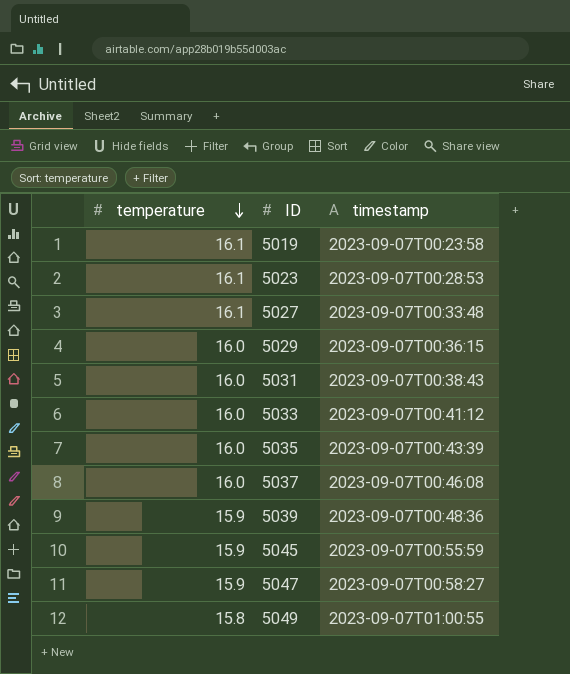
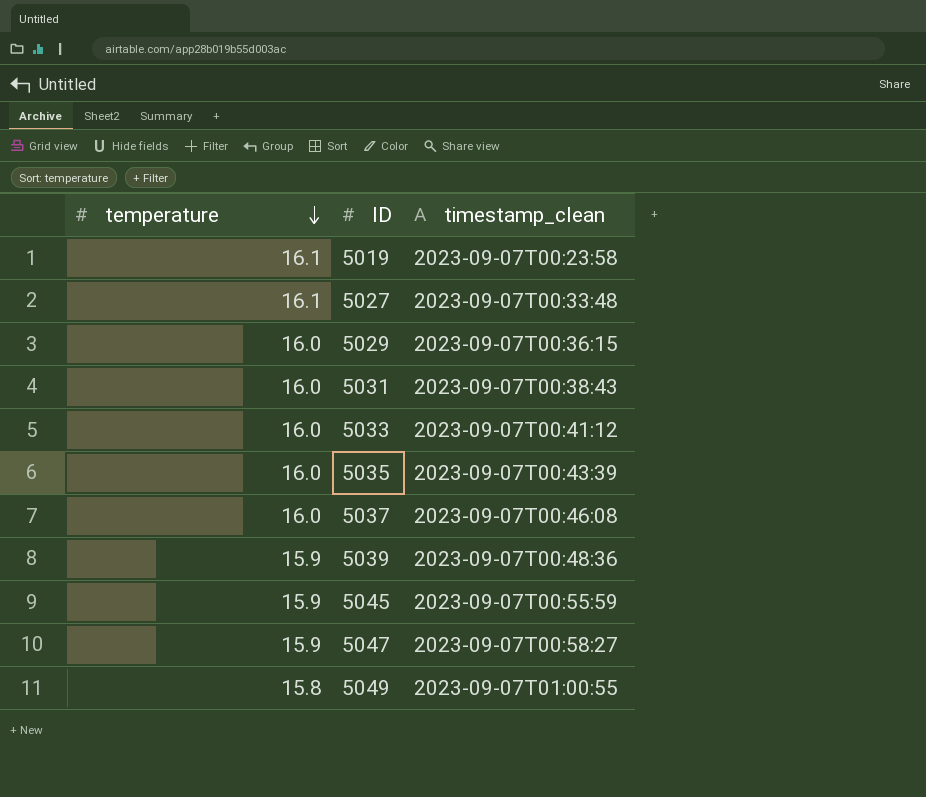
column name: timestamp -> timestamp_clean
row 5023: 16.1 | 2023-09-07T00:28:53 -> none

